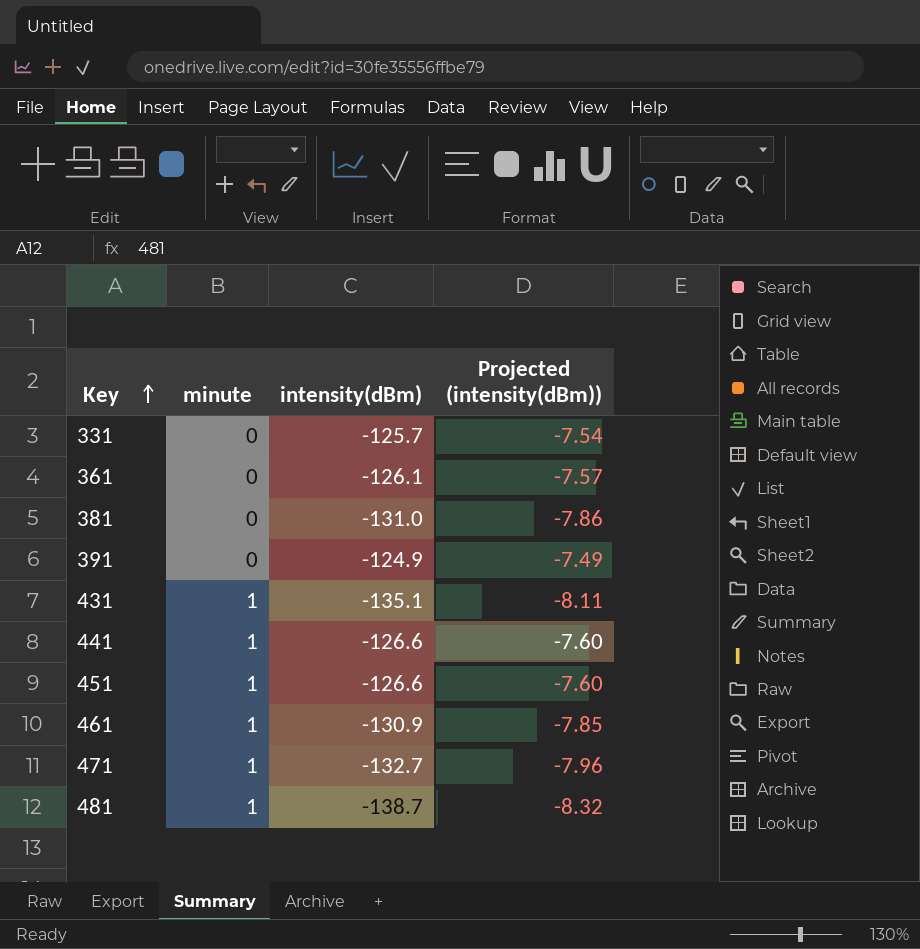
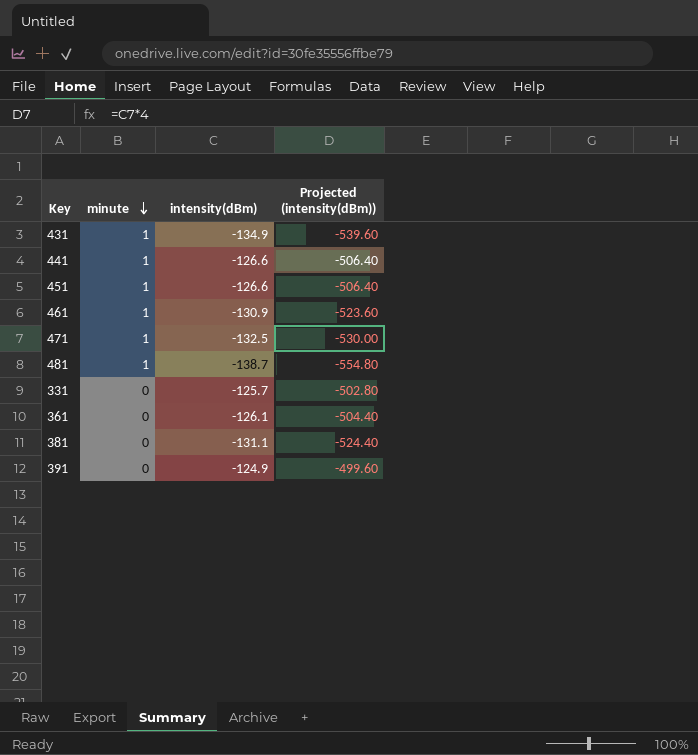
row order: Key ascending -> minute descending
column Projected (intensity(dBm)) | formula: [intensity(dBm)] * 0.06 -> [intensity(dBm)] * 4
431 | intensity(dBm): -135.1 -> -134.9
471 | intensity(dBm): -132.7 -> -132.5
381 | intensity(dBm): -131.0 -> -131.1

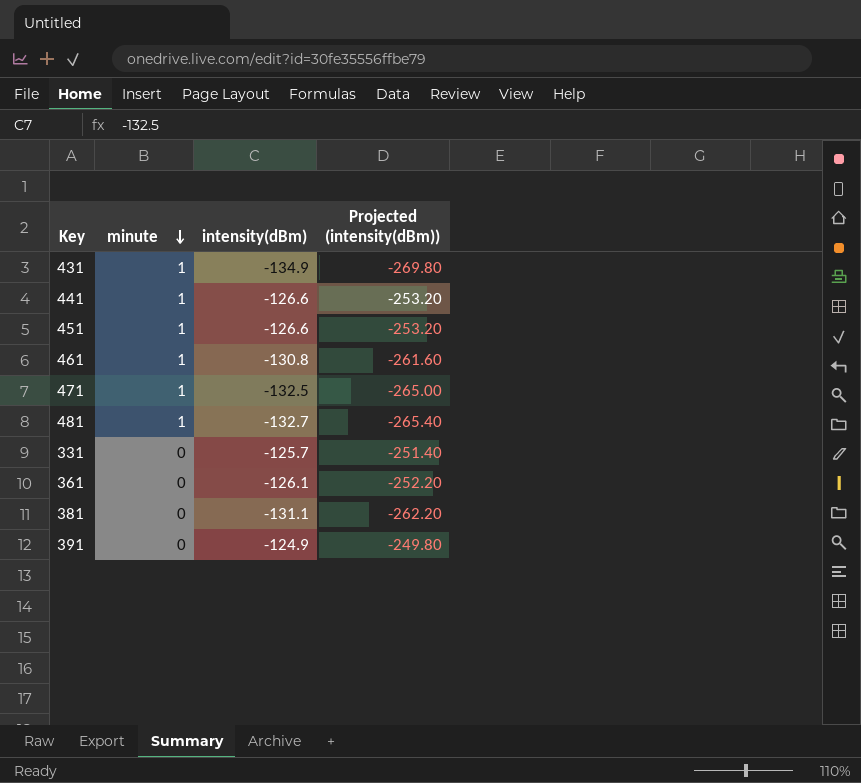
column Projected (intensity(dBm)) | formula: [intensity(dBm)] * 4 -> [intensity(dBm)] * 2
461 | intensity(dBm): -130.9 -> -130.8
481 | intensity(dBm): -138.7 -> -132.7

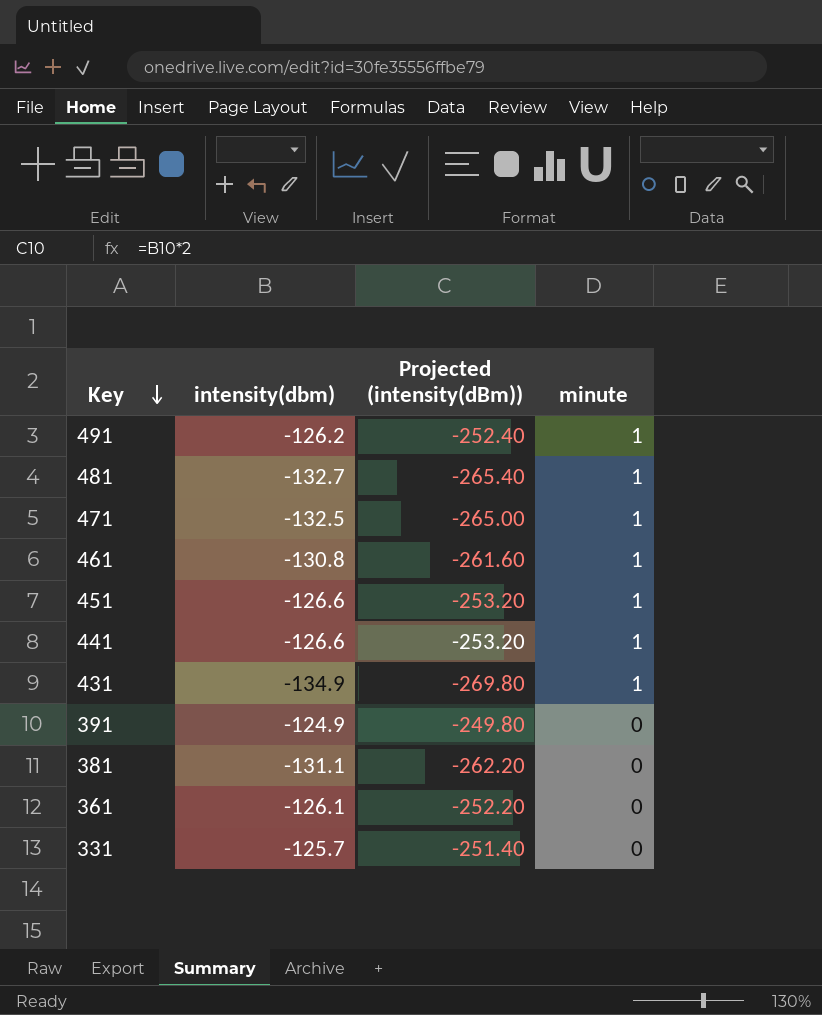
row order: minute descending -> Key descending
column name: intensity(dBm) -> intensity(dbm)
column minute | position: 2 -> 4
row 491: none -> -126.2 | -252.40 | 1

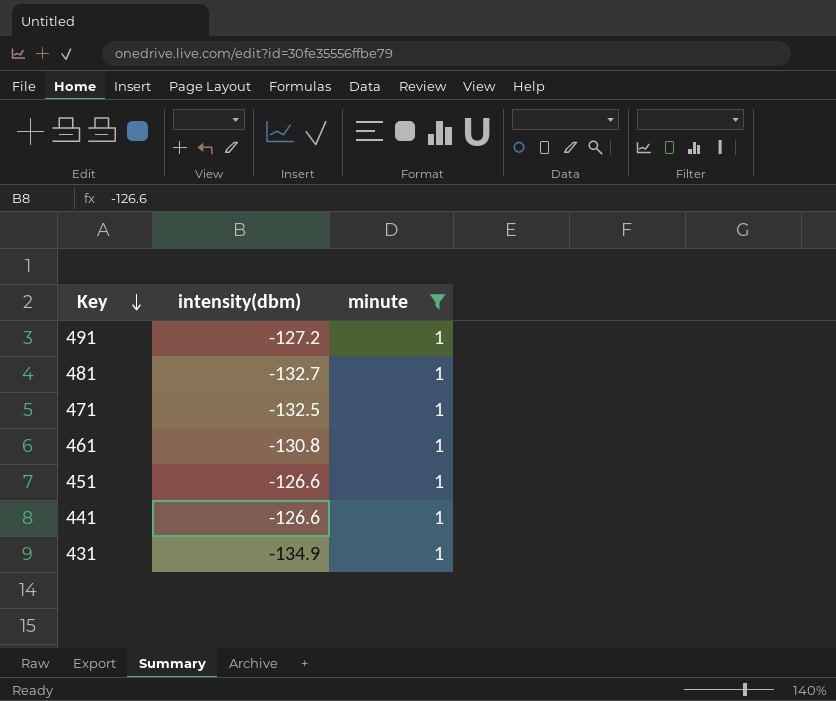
filter: none -> minute = 1
column Projected (intensity(dBm)) | formula: [intensity(dbm)] * 2 -> none
491 | intensity(dbm): -126.2 -> -127.2

